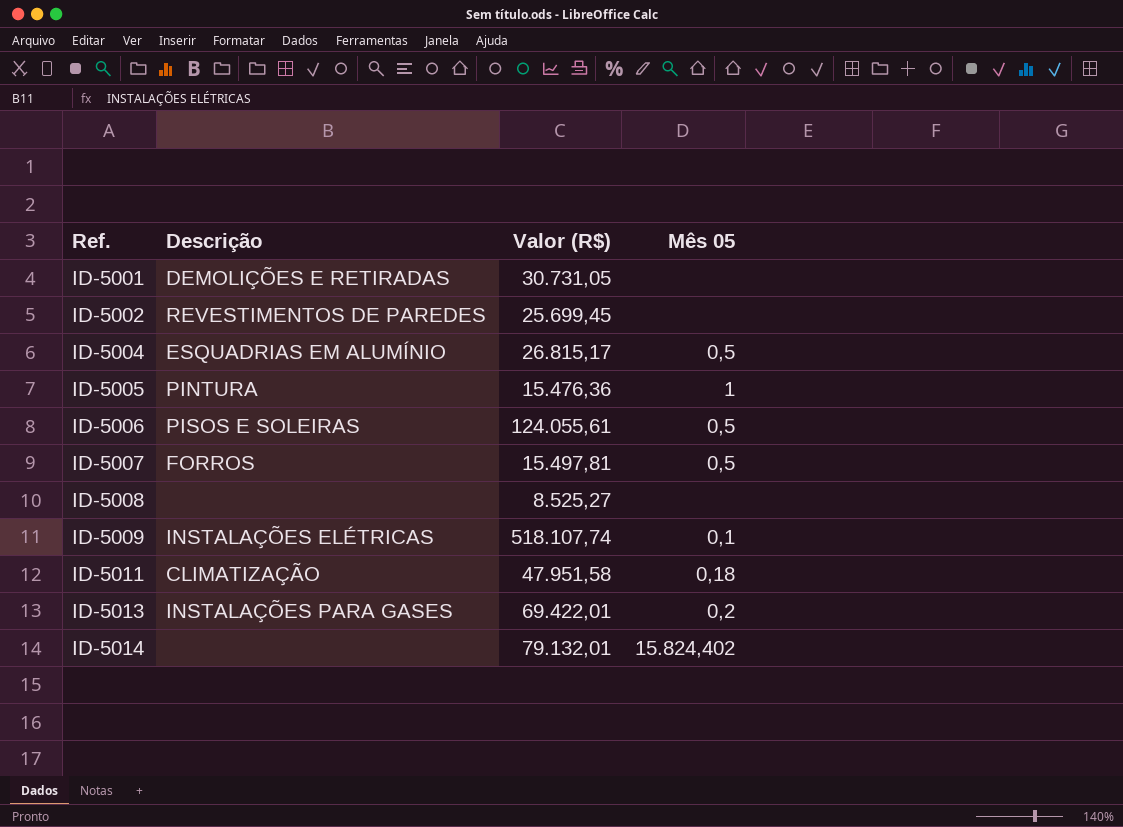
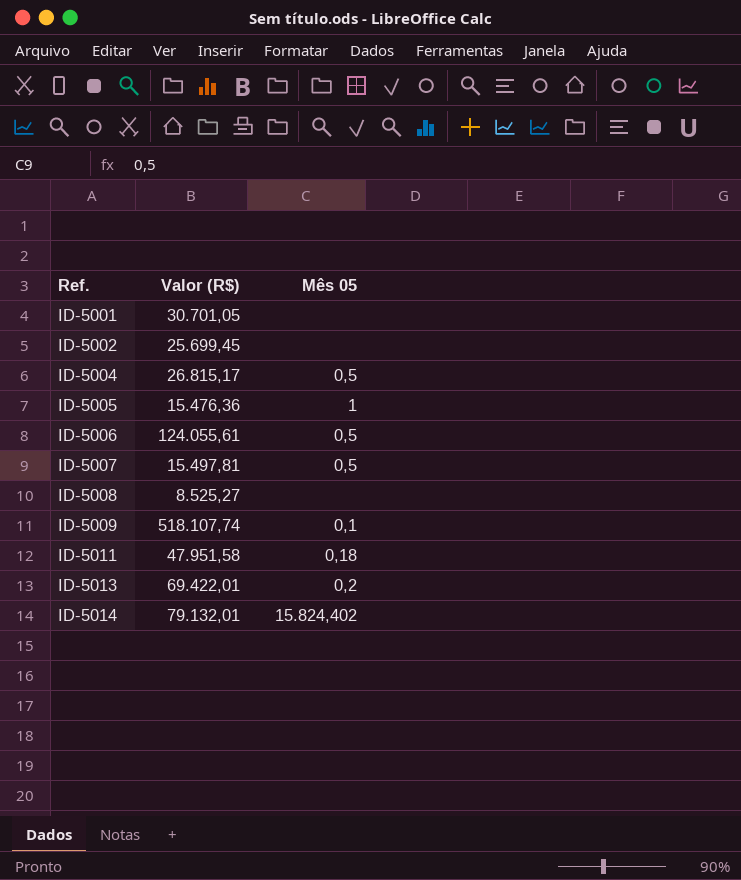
column Descrição | position: 2 -> none
ID-5001 | Valor (R$): 30.731,05 -> 30.701,05

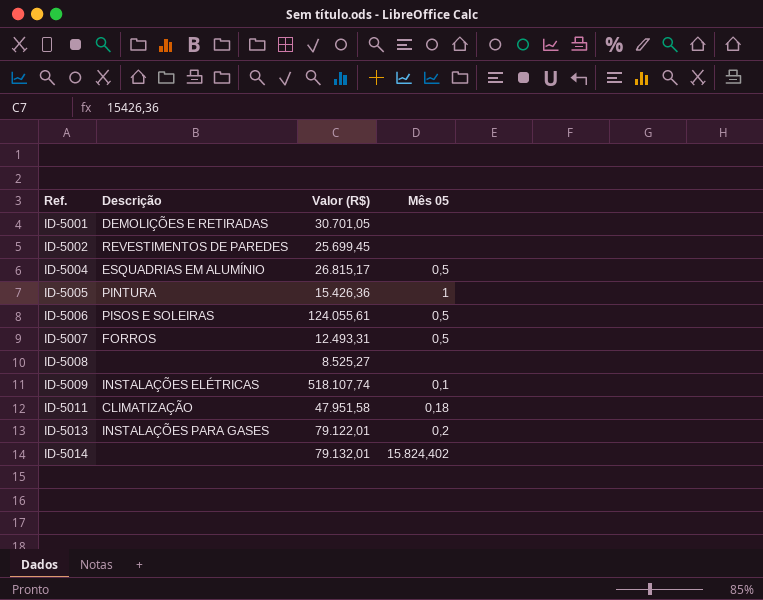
column Descrição | position: none -> 2
ID-5005 | Valor (R$): 15.476,36 -> 15.426,36
ID-5007 | Valor (R$): 15.497,81 -> 12.493,31
ID-5013 | Valor (R$): 69.422,01 -> 79.122,01

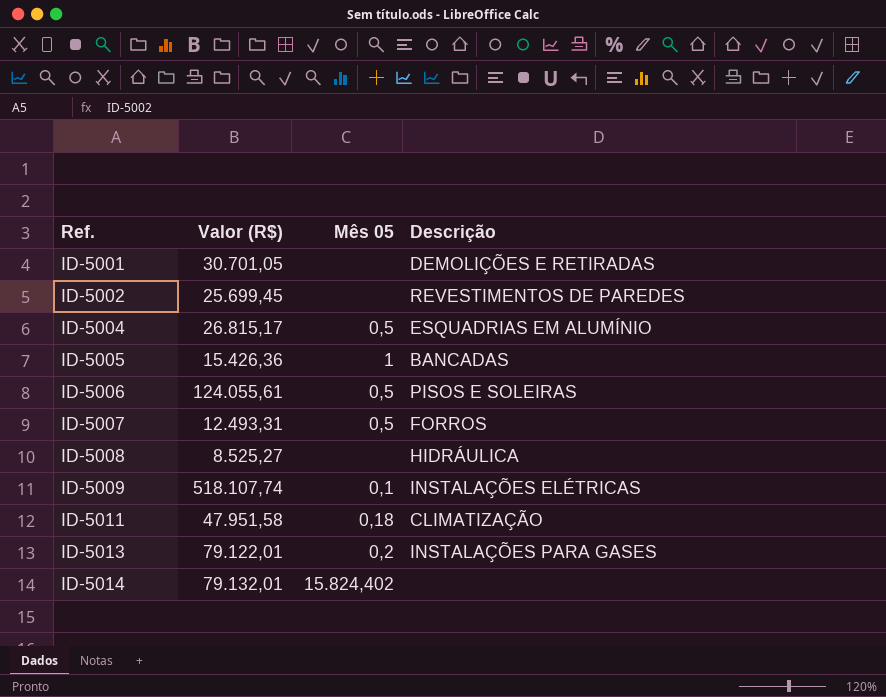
column Descrição | position: 2 -> 4
ID-5005 | Descrição: PINTURA -> BANCADAS
ID-5008 | Descrição: none -> HIDRÁULICA

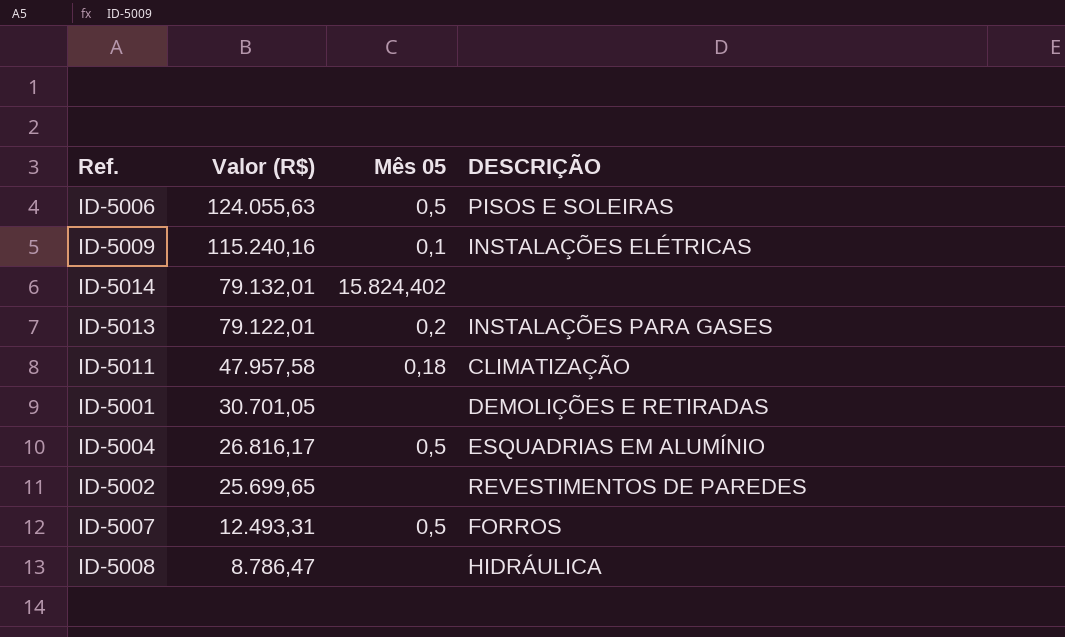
row order: Ref. ascending -> Valor (R$) descending
column name: Descrição -> DESCRIÇÃO
row ID-5005: 15.426,36 | 1 | BANCADAS -> none
ID-5006 | Valor (R$): 124.055,61 -> 124.055,63
ID-5009 | Valor (R$): 518.107,74 -> 115.240,16
ID-5011 | Valor (R$): 47.951,58 -> 47.957,58
ID-5004 | Valor (R$): 26.815,17 -> 26.816,17
ID-5002 | Valor (R$): 25.699,45 -> 25.699,65
ID-5008 | Valor (R$): 8.525,27 -> 8.786,47

